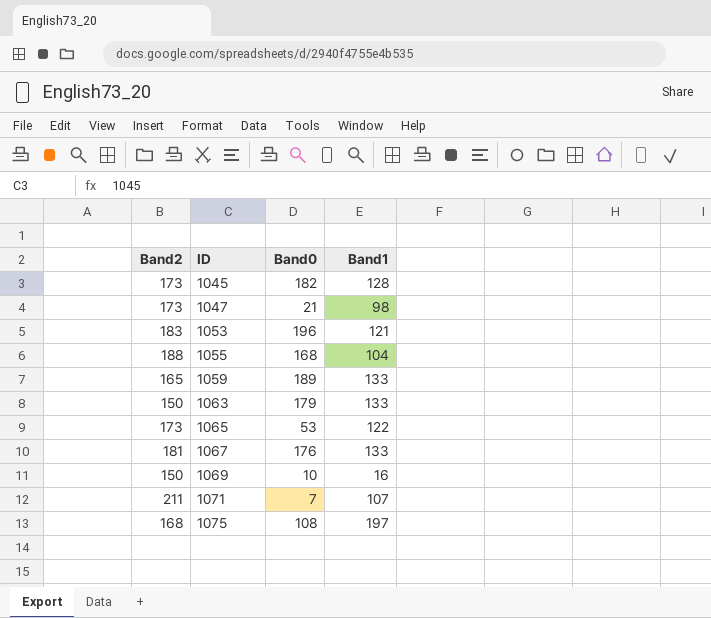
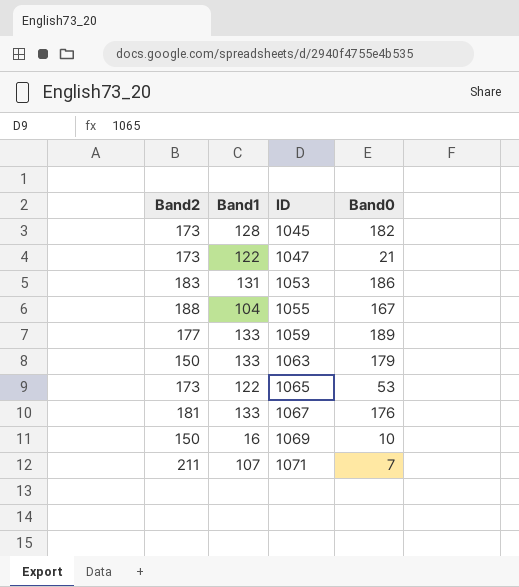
column Band1 | position: 4 -> 2
row 1075: 168 | 108 | 197 -> none
1047 | Band1: 98 -> 122
1053 | Band1: 121 -> 131
1053 | Band0: 196 -> 186
1055 | Band0: 168 -> 167
1059 | Band2: 165 -> 177

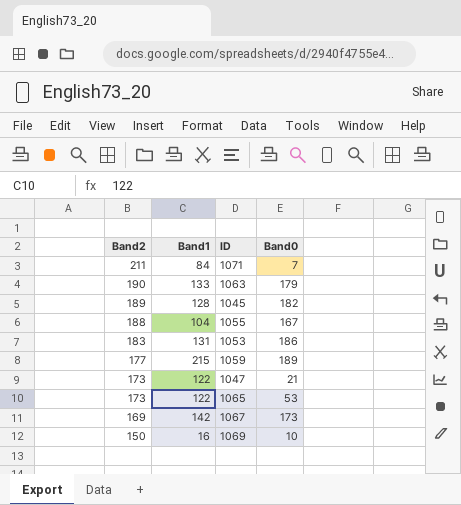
row order: ID ascending -> Band2 descending
1071 | Band1: 107 -> 84
1063 | Band2: 150 -> 190
1045 | Band2: 173 -> 189
1059 | Band1: 133 -> 215
1067 | Band2: 181 -> 169
1067 | Band1: 133 -> 142
1067 | Band0: 176 -> 173

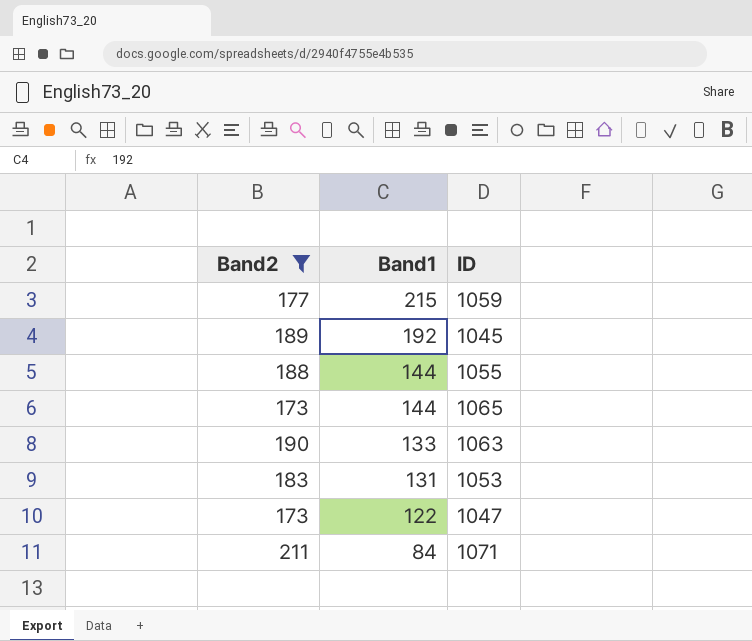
filter: none -> Band2 >= 173
row order: Band2 descending -> Band1 descending
column Band0 | position: 4 -> none
1045 | Band1: 128 -> 192
1055 | Band1: 104 -> 144
1065 | Band1: 122 -> 144

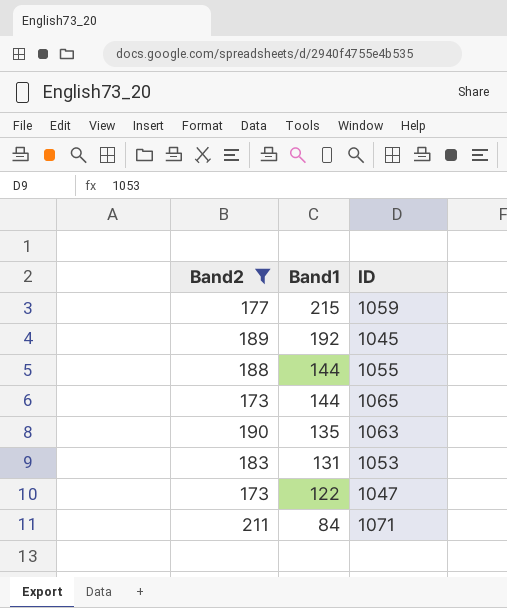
1063 | Band1: 133 -> 135

